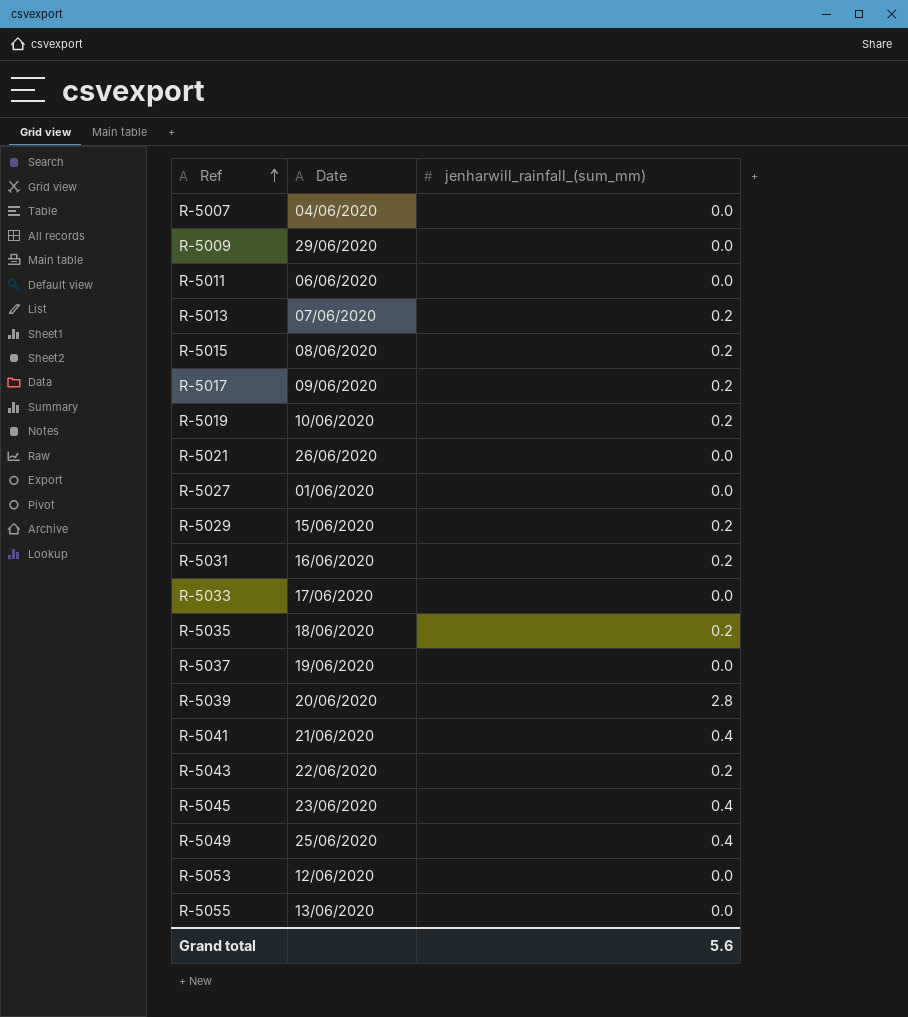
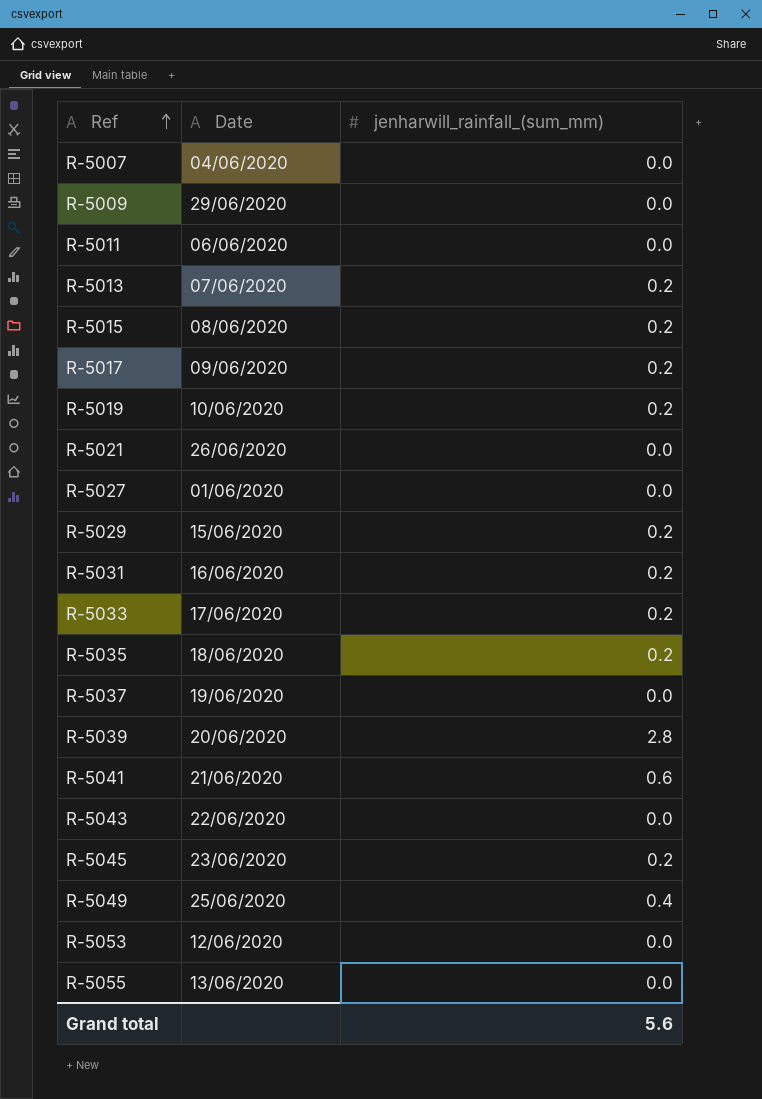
R-5033 | jenharwill_rainfall_(sum_mm): 0.0 -> 0.2
R-5041 | jenharwill_rainfall_(sum_mm): 0.4 -> 0.6
R-5043 | jenharwill_rainfall_(sum_mm): 0.2 -> 0.0
R-5045 | jenharwill_rainfall_(sum_mm): 0.4 -> 0.2

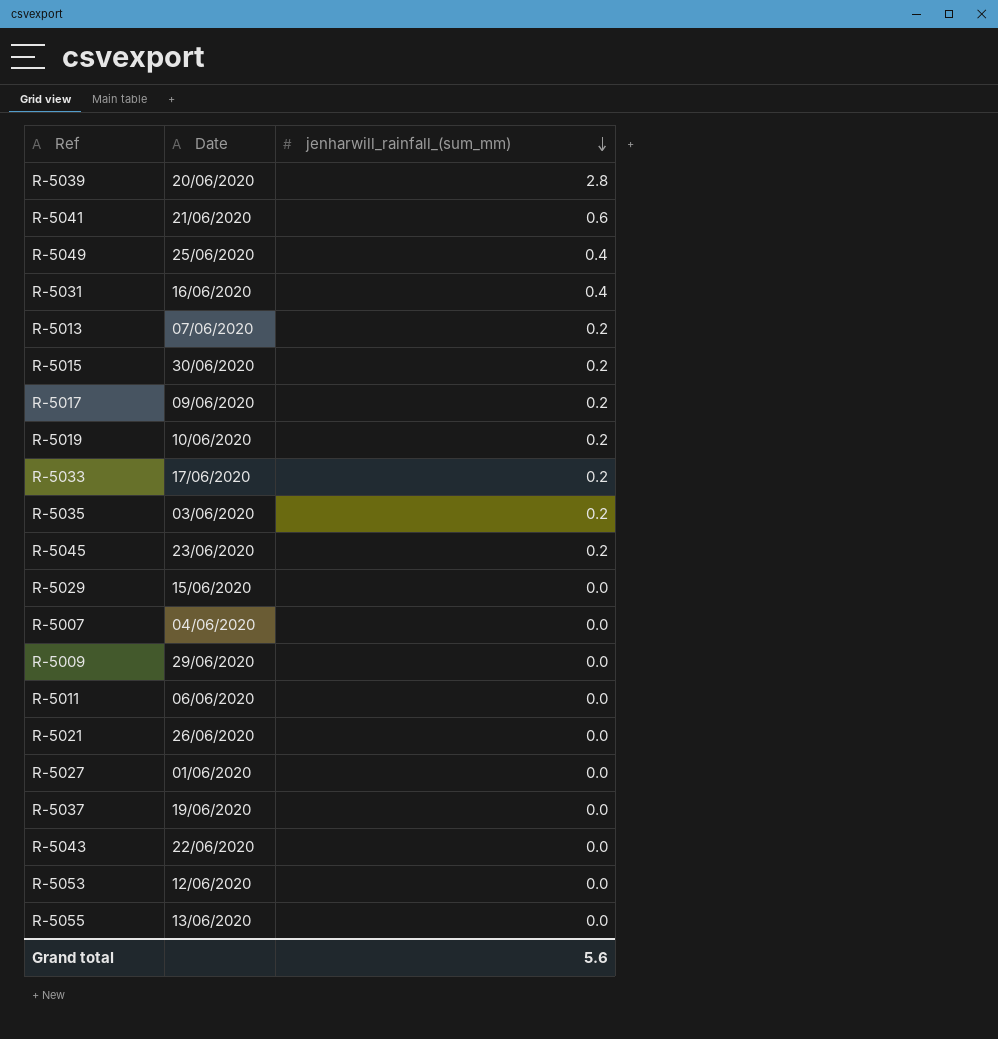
row order: Ref ascending -> jenharwill_rainfall_(sum_mm) descending
R-5031 | jenharwill_rainfall_(sum_mm): 0.2 -> 0.4
R-5015 | Date: 08/06/2020 -> 30/06/2020
R-5035 | Date: 18/06/2020 -> 03/06/2020
R-5029 | jenharwill_rainfall_(sum_mm): 0.2 -> 0.0

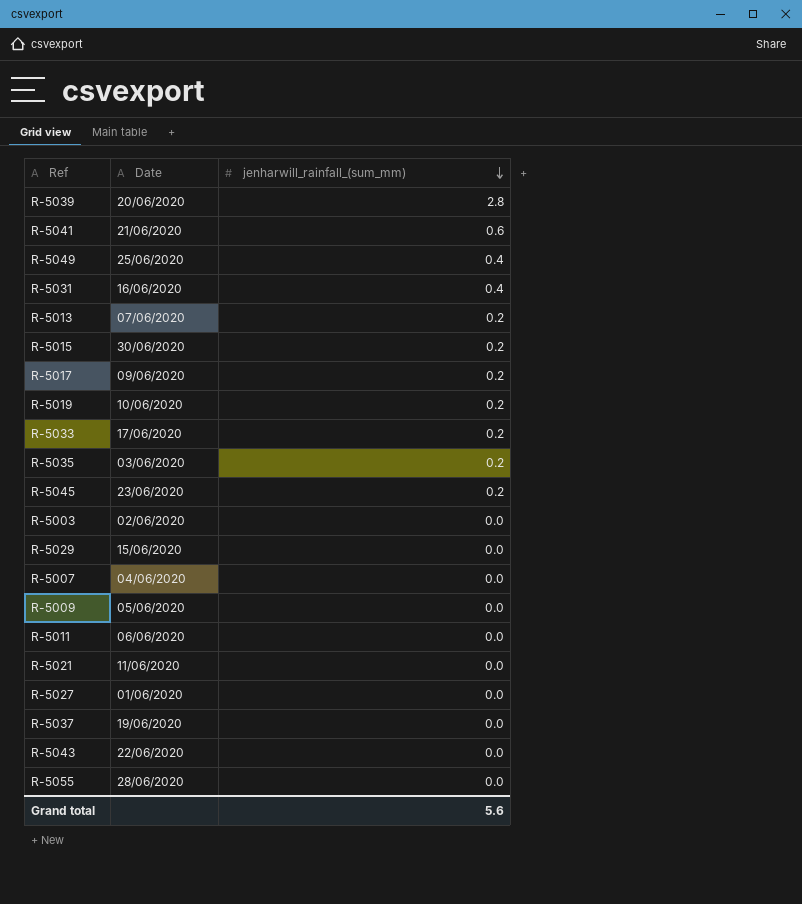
row R-5053: 12/06/2020 | 0.0 -> none
row R-5003: none -> 02/06/2020 | 0.0
R-5009 | Date: 29/06/2020 -> 05/06/2020
R-5021 | Date: 26/06/2020 -> 11/06/2020
R-5055 | Date: 13/06/2020 -> 28/06/2020

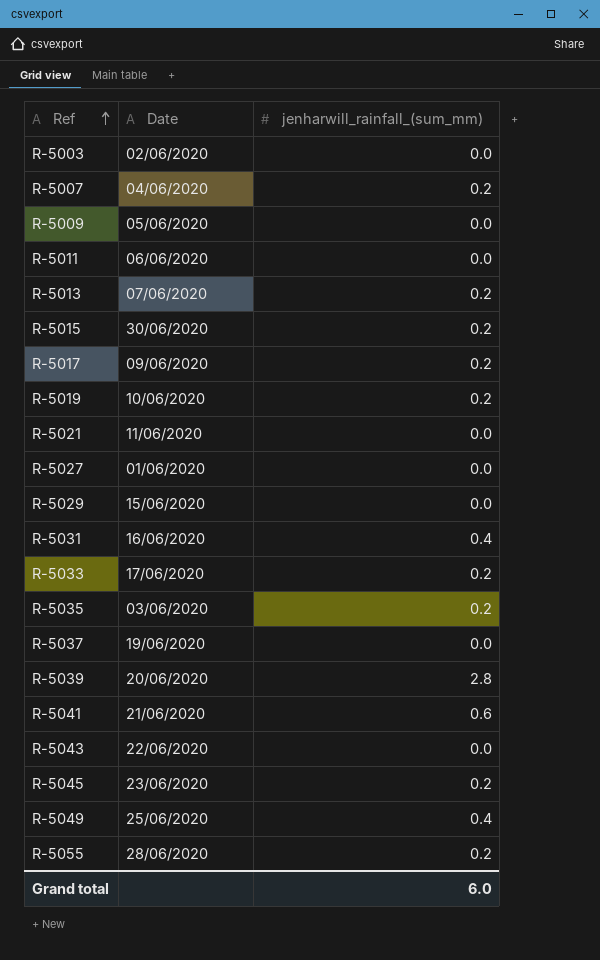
row order: jenharwill_rainfall_(sum_mm) descending -> Ref ascending
R-5007 | jenharwill_rainfall_(sum_mm): 0.0 -> 0.2
R-5055 | jenharwill_rainfall_(sum_mm): 0.0 -> 0.2
Grand total | jenharwill_rainfall_(sum_mm): 5.6 -> 6.0

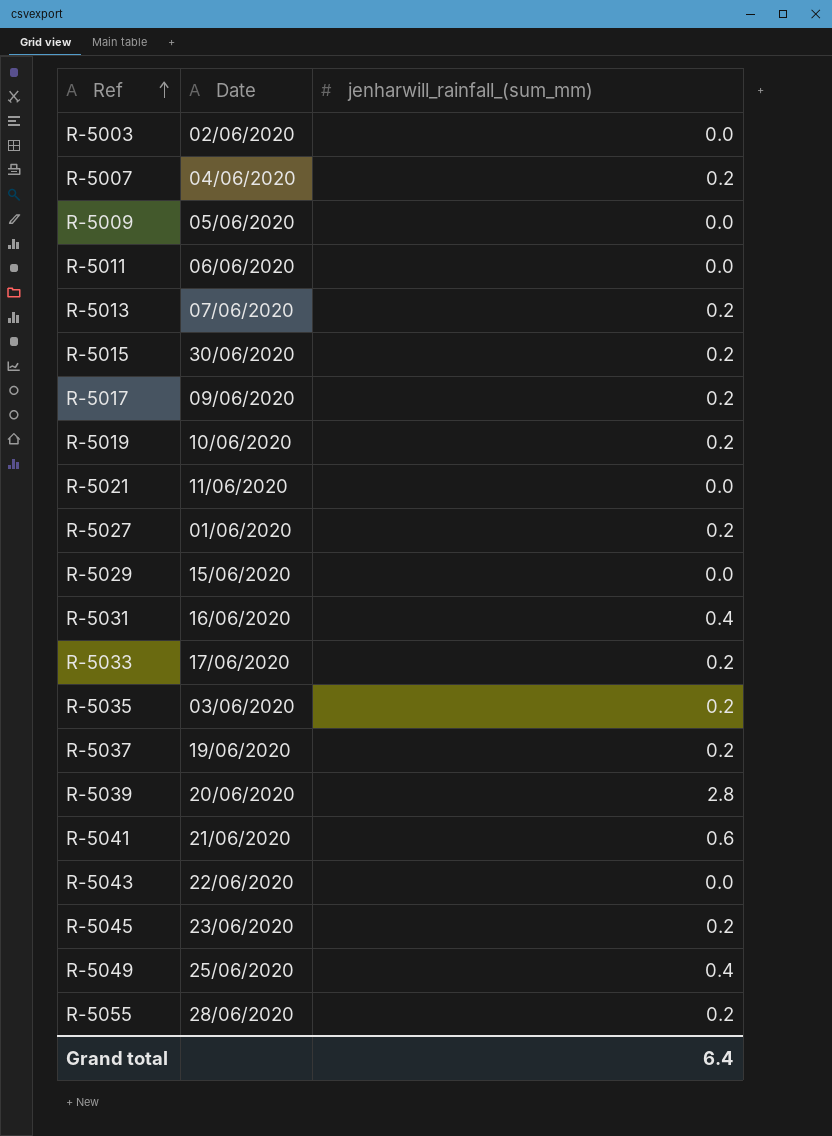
R-5027 | jenharwill_rainfall_(sum_mm): 0.0 -> 0.2
R-5037 | jenharwill_rainfall_(sum_mm): 0.0 -> 0.2
Grand total | jenharwill_rainfall_(sum_mm): 6.0 -> 6.4

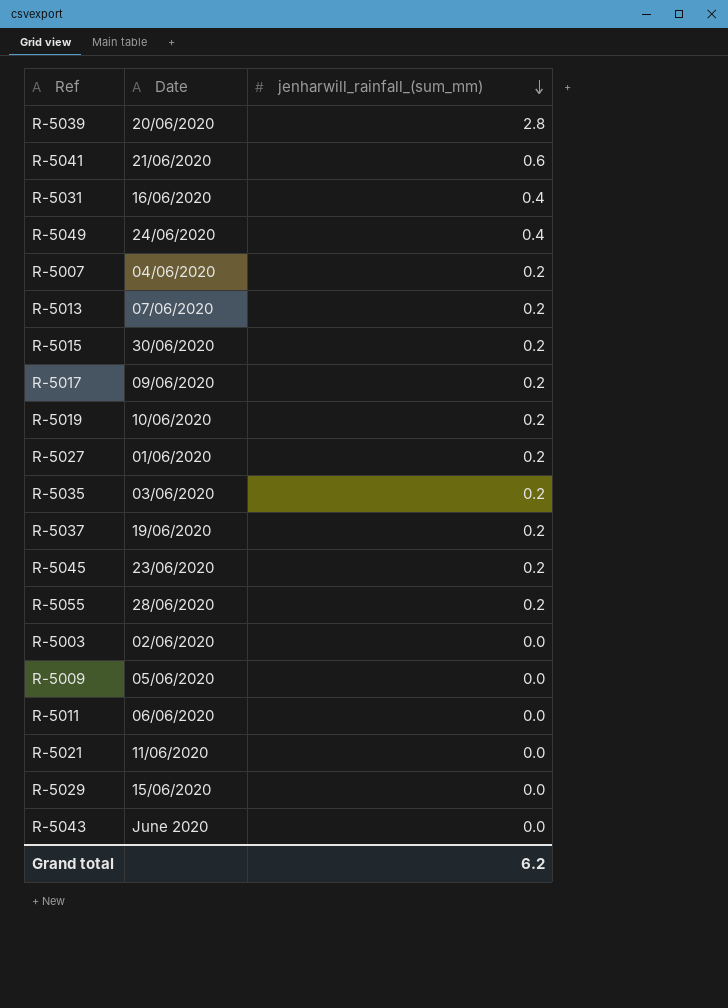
row order: Ref ascending -> jenharwill_rainfall_(sum_mm) descending
row R-5033: 17/06/2020 | 0.2 -> none
R-5049 | Date: 25/06/2020 -> 24/06/2020
R-5043 | Date: 22/06/2020 -> June 2020
Grand total | jenharwill_rainfall_(sum_mm): 6.4 -> 6.2

